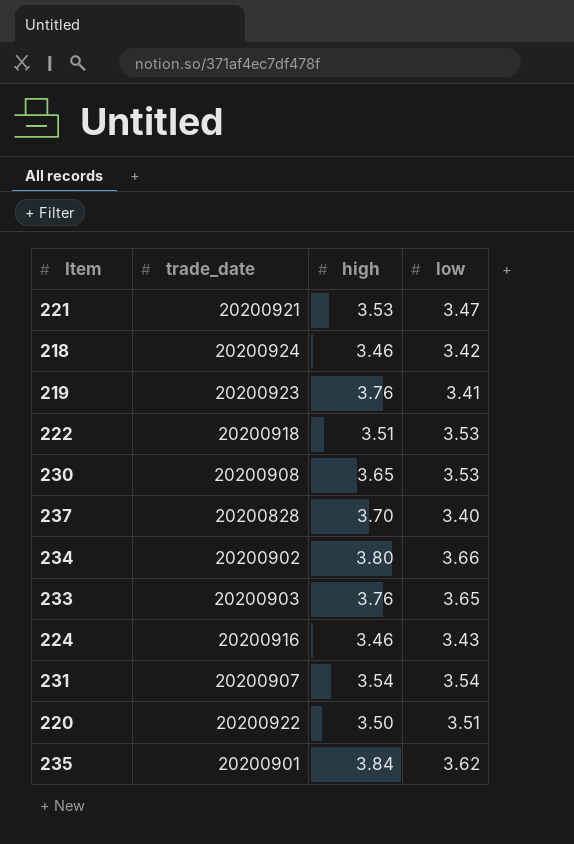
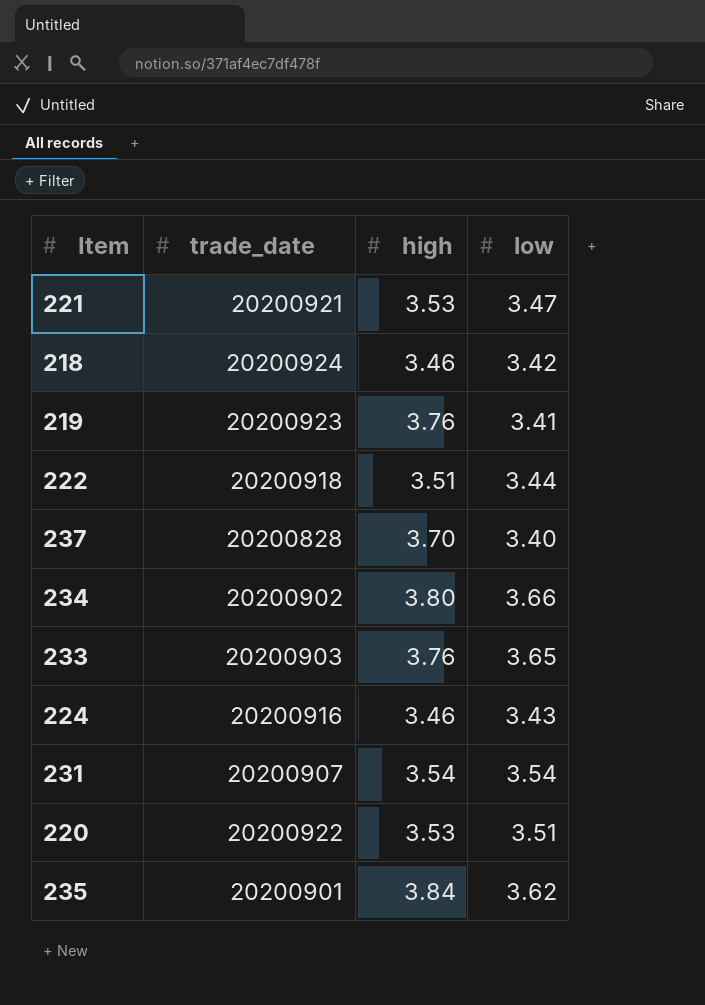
row 230: 20200908 | 3.65 | 3.53 -> none
222 | low: 3.53 -> 3.44
220 | high: 3.50 -> 3.53

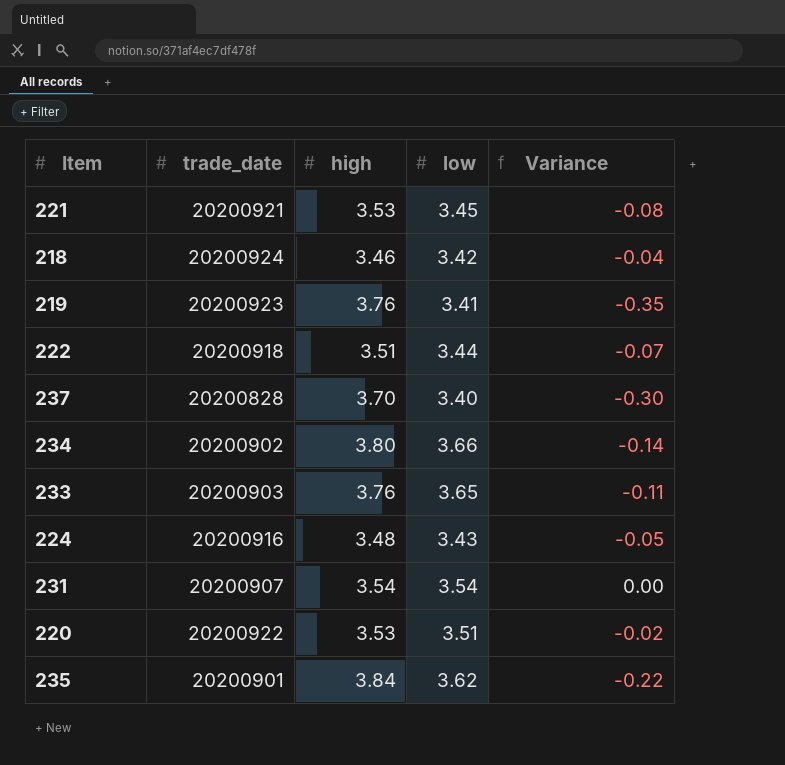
column Variance | formula: none -> [low] - [high]
221 | low: 3.47 -> 3.45
224 | high: 3.46 -> 3.48

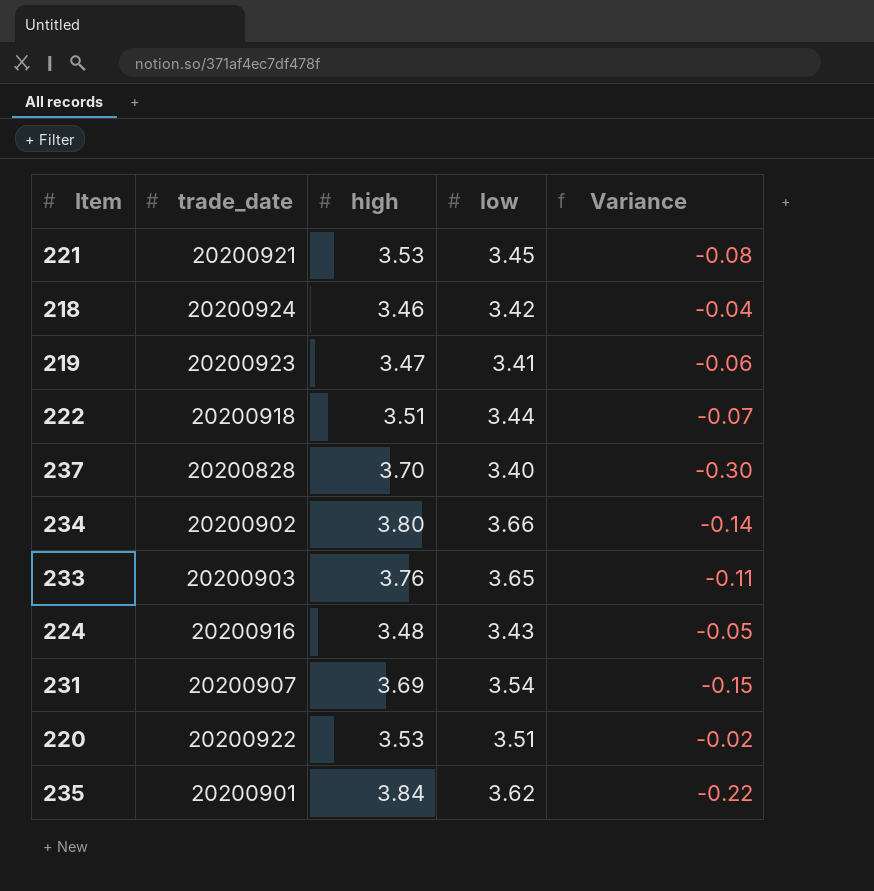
219 | high: 3.76 -> 3.47
219 | Variance: -0.35 -> -0.06
231 | high: 3.54 -> 3.69
231 | Variance: 0.00 -> -0.15

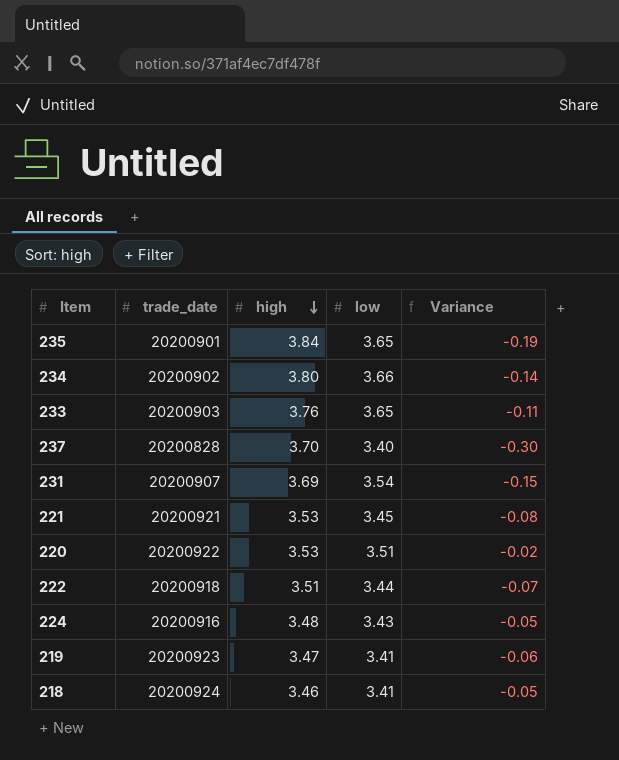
row order: none -> high descending
235 | low: 3.62 -> 3.65
235 | Variance: -0.22 -> -0.19
218 | low: 3.42 -> 3.41
218 | Variance: -0.04 -> -0.05

